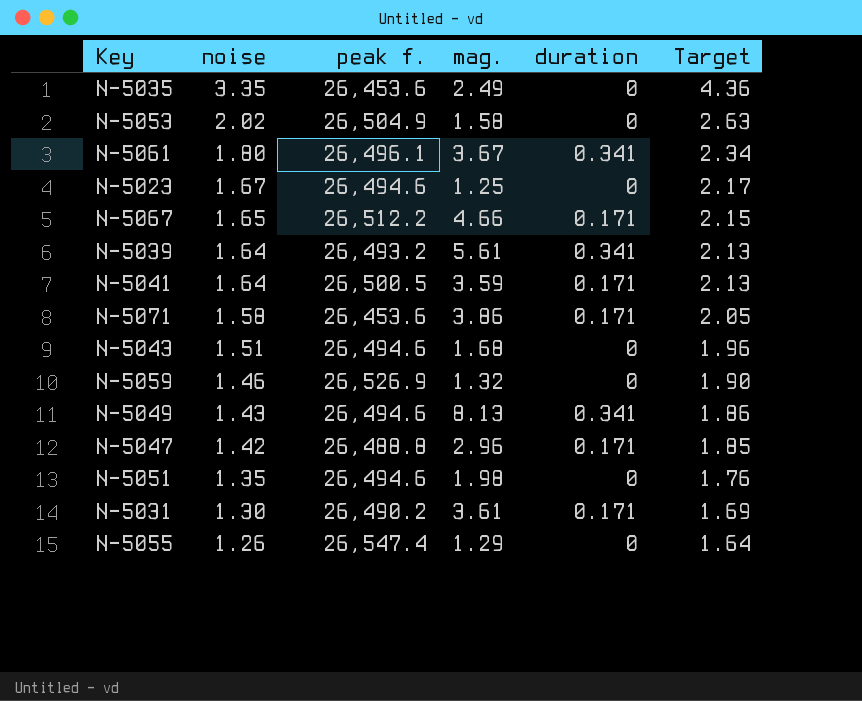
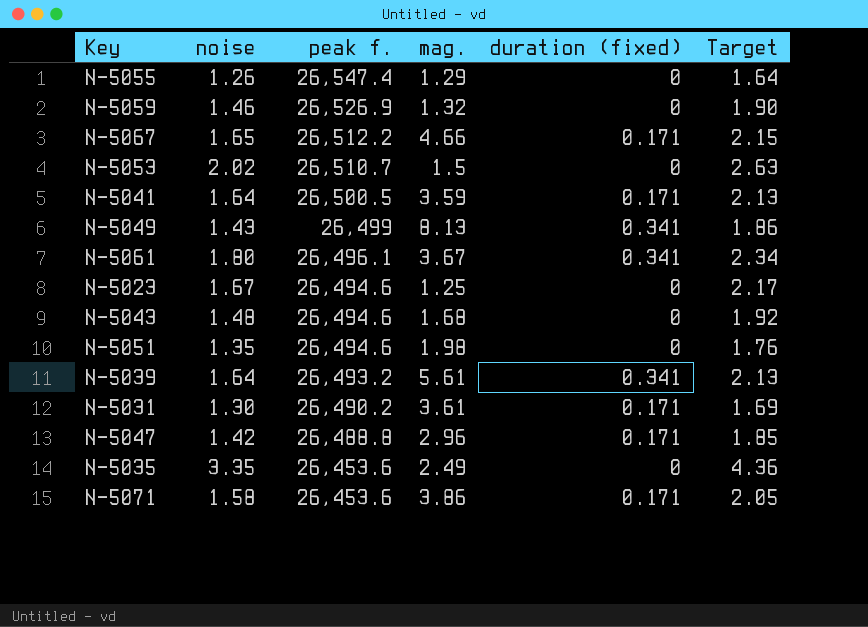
row order: noise descending -> peak f. descending
column name: duration -> duration (fixed)
N-5053 | peak f.: 26,504.9 -> 26,510.7
N-5053 | mag.: 1.58 -> 1.5
N-5049 | peak f.: 26,494.6 -> 26,499
N-5043 | noise: 1.51 -> 1.48
N-5043 | Target: 1.96 -> 1.92

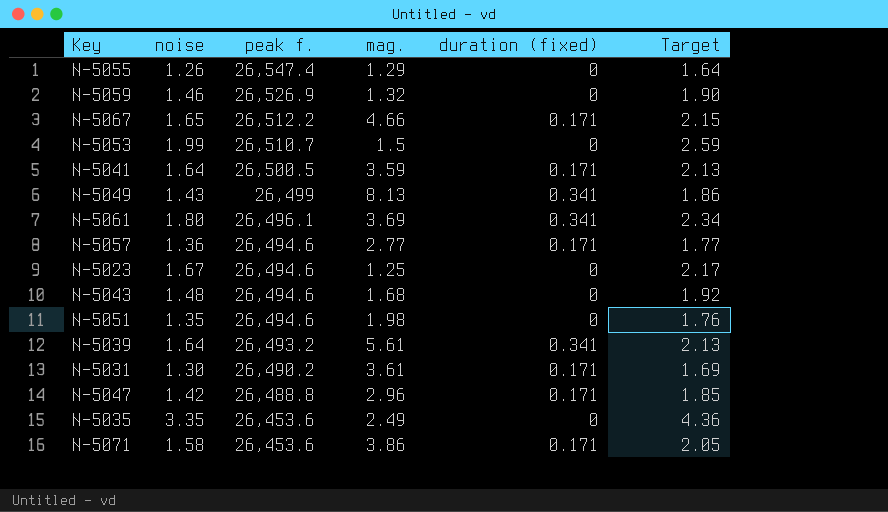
N-5053 | noise: 2.02 -> 1.99
N-5053 | Target: 2.63 -> 2.59
N-5061 | mag.: 3.67 -> 3.69
row N-5057: none -> 1.36 | 26,494.6 | 2.77 | 0.171 | 1.77

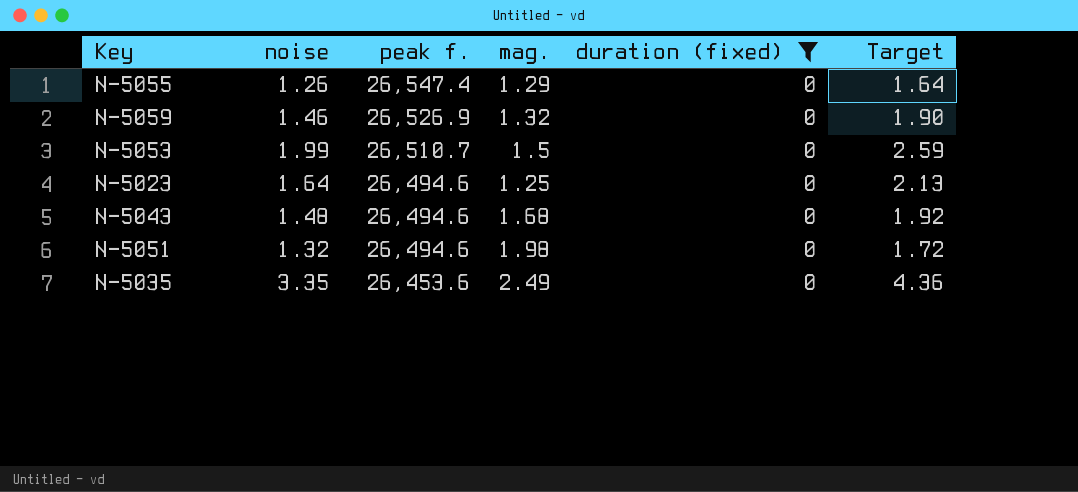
filter: none -> duration (fixed) = 0
N-5023 | noise: 1.67 -> 1.64
N-5023 | Target: 2.17 -> 2.13
N-5051 | noise: 1.35 -> 1.32
N-5051 | Target: 1.76 -> 1.72

